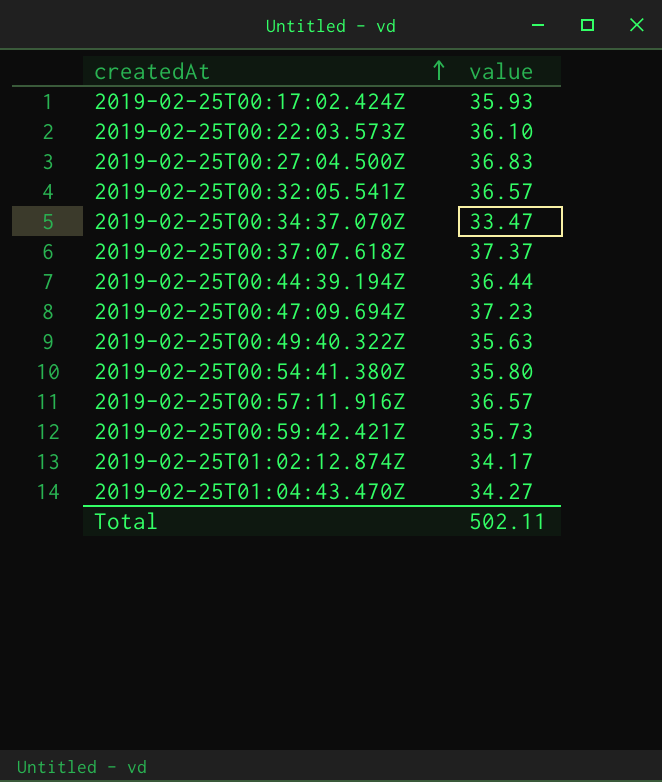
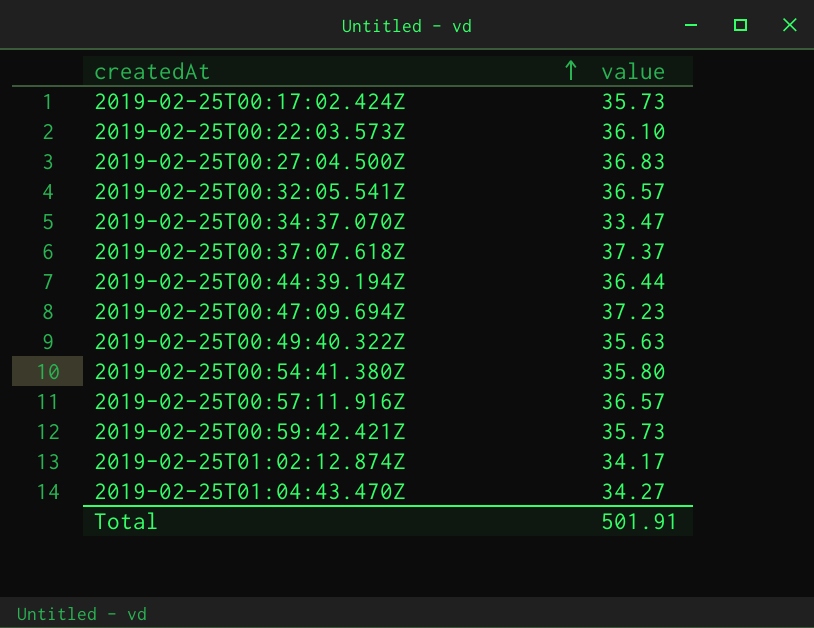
2019-02-25T00:17:02.424Z | value: 35.93 -> 35.73
Total | value: 502.11 -> 501.91

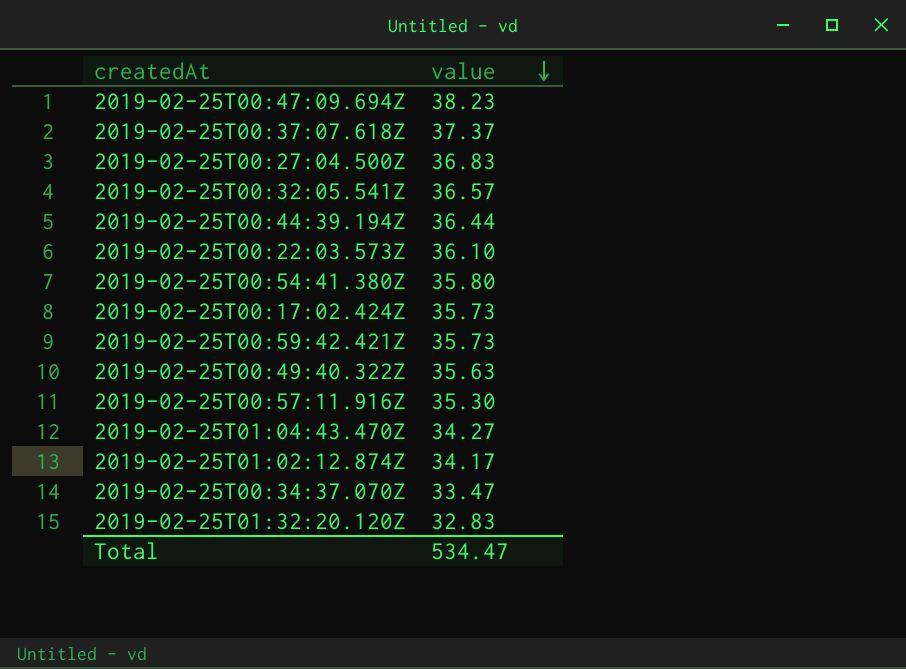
row order: createdAt ascending -> value descending
2019-02-25T00:47:09.694Z | value: 37.23 -> 38.23
2019-02-25T00:57:11.916Z | value: 36.57 -> 35.30
row 2019-02-25T01:32:20.120Z: none -> 32.83
Total | value: 501.91 -> 534.47

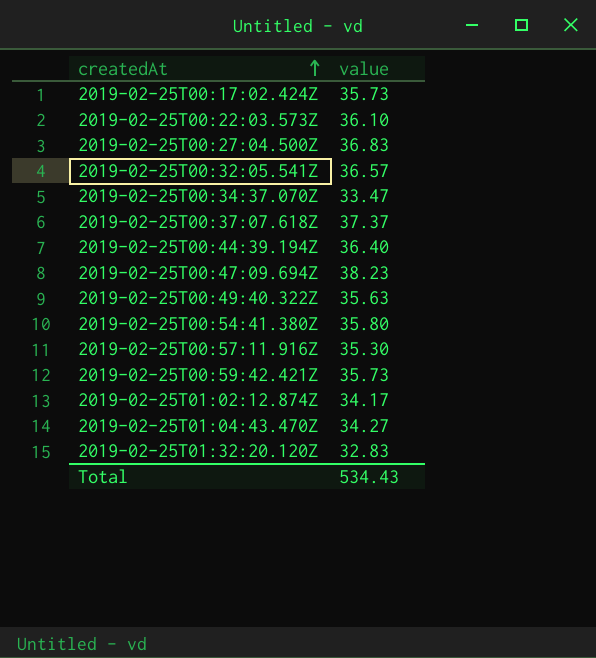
row order: value descending -> createdAt ascending
2019-02-25T00:44:39.194Z | value: 36.44 -> 36.40
Total | value: 534.47 -> 534.43

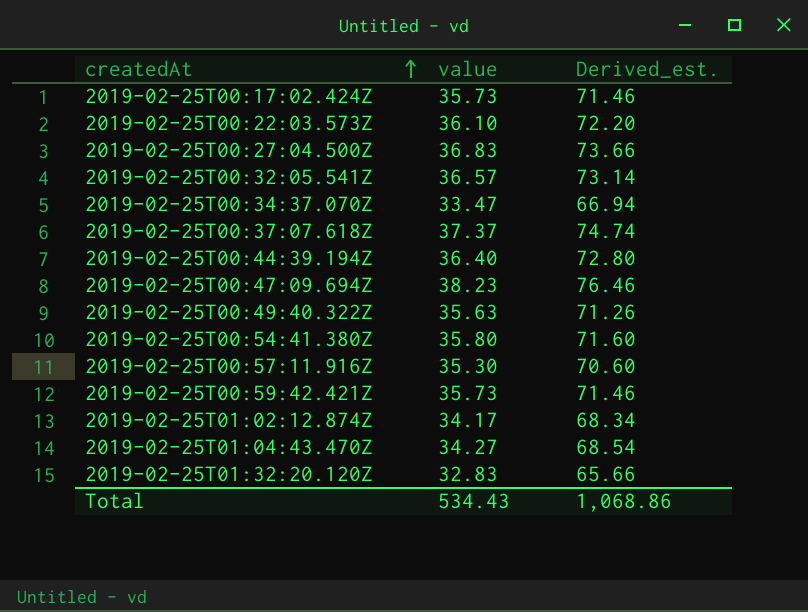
column Derived_est. | formula: none -> [value] * 2

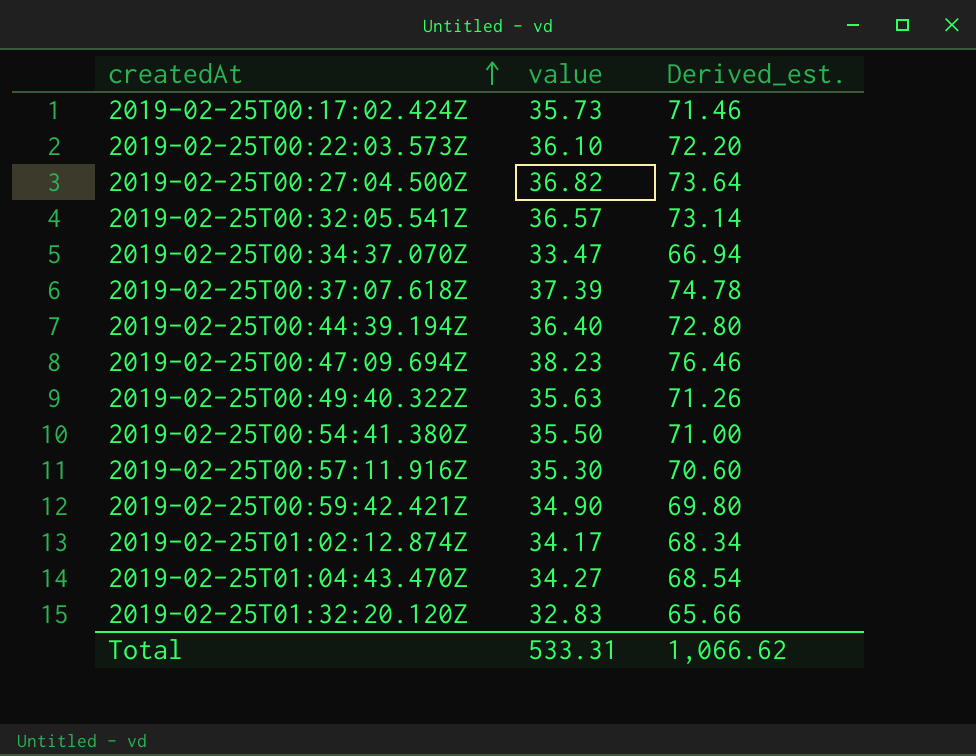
2019-02-25T00:27:04.500Z | value: 36.83 -> 36.82
2019-02-25T00:27:04.500Z | Derived_est.: 73.66 -> 73.64
2019-02-25T00:37:07.618Z | value: 37.37 -> 37.39
2019-02-25T00:37:07.618Z | Derived_est.: 74.74 -> 74.78
2019-02-25T00:54:41.380Z | value: 35.80 -> 35.50
2019-02-25T00:54:41.380Z | Derived_est.: 71.60 -> 71.00
2019-02-25T00:59:42.421Z | value: 35.73 -> 34.90
2019-02-25T00:59:42.421Z | Derived_est.: 71.46 -> 69.80
Total | value: 534.43 -> 533.31
Total | Derived_est.: 1,068.86 -> 1,066.62

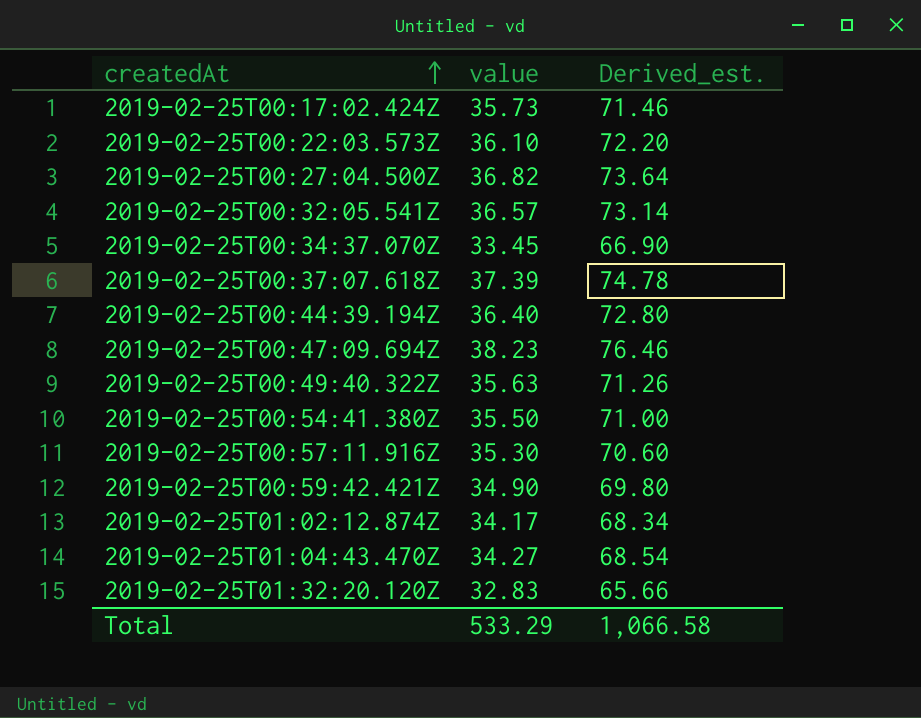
2019-02-25T00:34:37.070Z | value: 33.47 -> 33.45
2019-02-25T00:34:37.070Z | Derived_est.: 66.94 -> 66.90
Total | value: 533.31 -> 533.29
Total | Derived_est.: 1,066.62 -> 1,066.58

